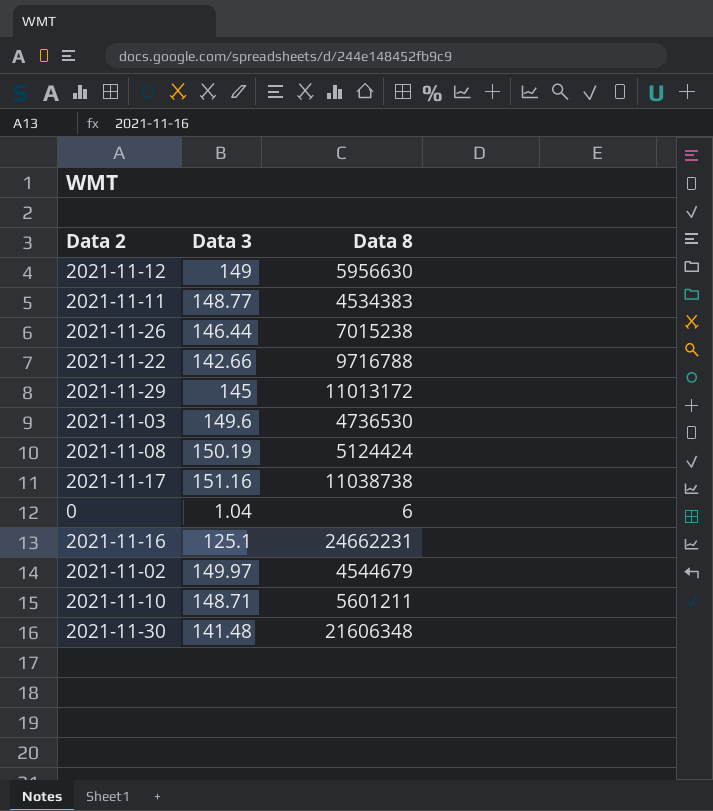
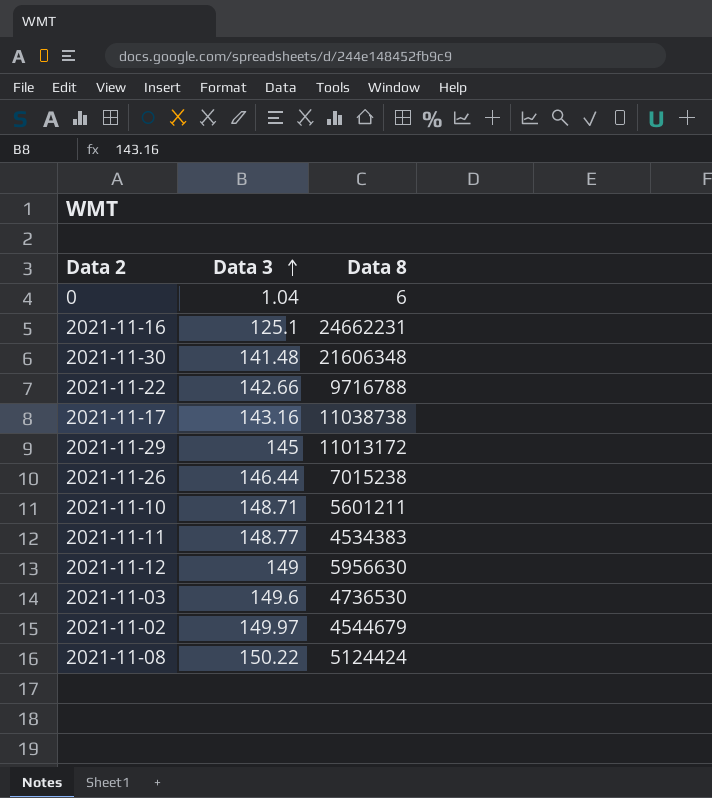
row order: none -> Data 3 ascending
2021-11-17 | Data 3: 151.16 -> 143.16
2021-11-08 | Data 3: 150.19 -> 150.22

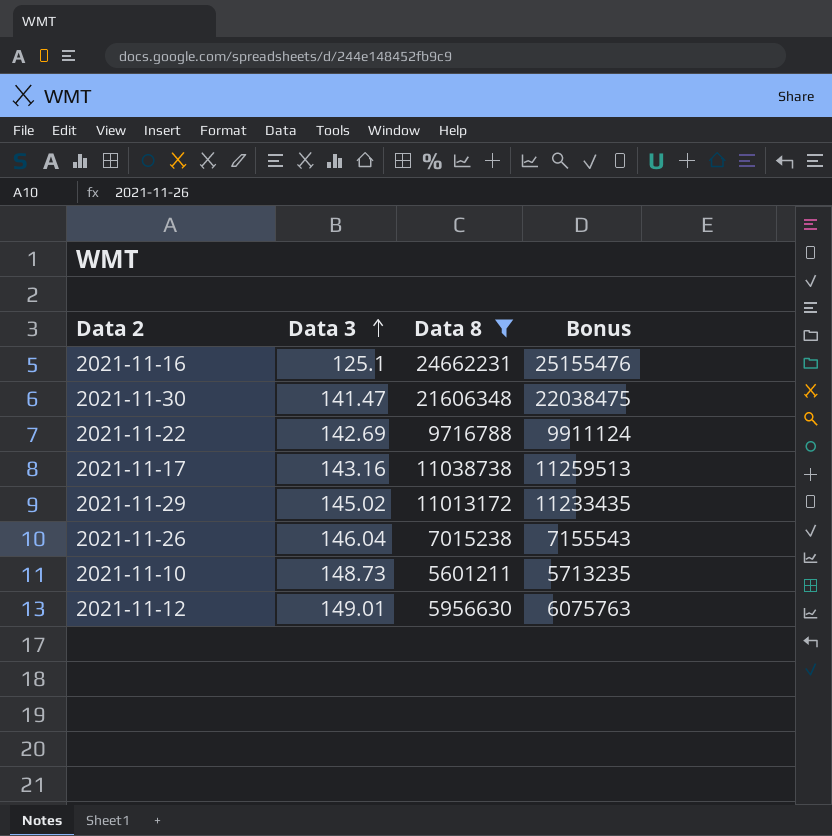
filter: none -> Data 8 >= 5601211
column Bonus | formula: none -> [Data 8] * 1.02
2021-11-30 | Data 3: 141.48 -> 141.47
2021-11-22 | Data 3: 142.66 -> 142.69
2021-11-29 | Data 3: 145 -> 145.02
2021-11-26 | Data 3: 146.44 -> 146.04
2021-11-10 | Data 3: 148.71 -> 148.73
2021-11-12 | Data 3: 149 -> 149.01

